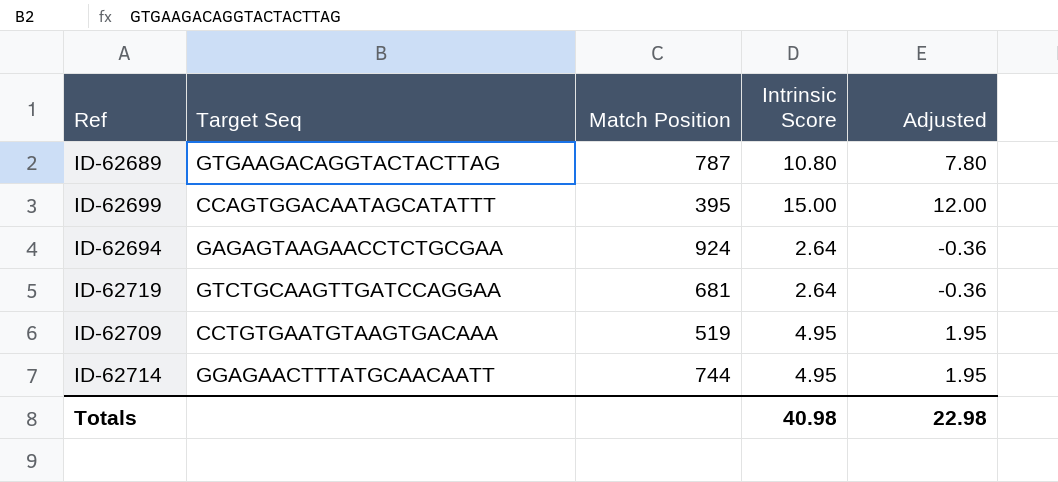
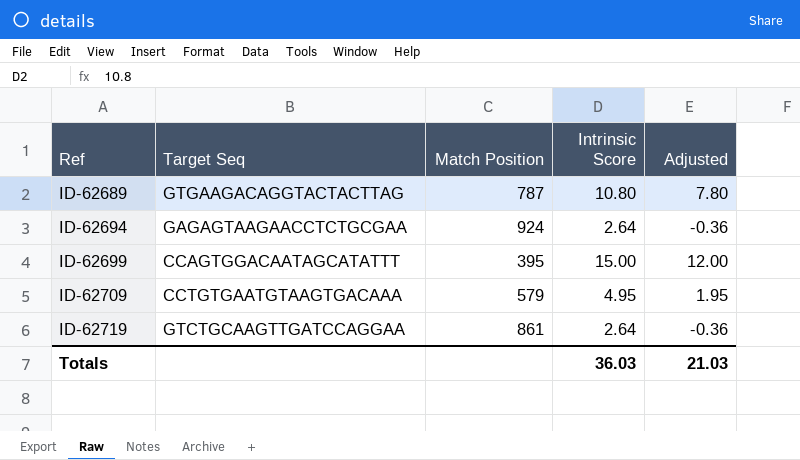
row order: none -> Ref ascending
row ID-62714: GGAGAACTTTATGCAACAATT | 744 | 4.95 | 1.95 -> none
ID-62709 | Match Position: 519 -> 579
ID-62719 | Match Position: 681 -> 861
Totals | Intrinsic Score: 40.98 -> 36.03
Totals | Adjusted: 22.98 -> 21.03

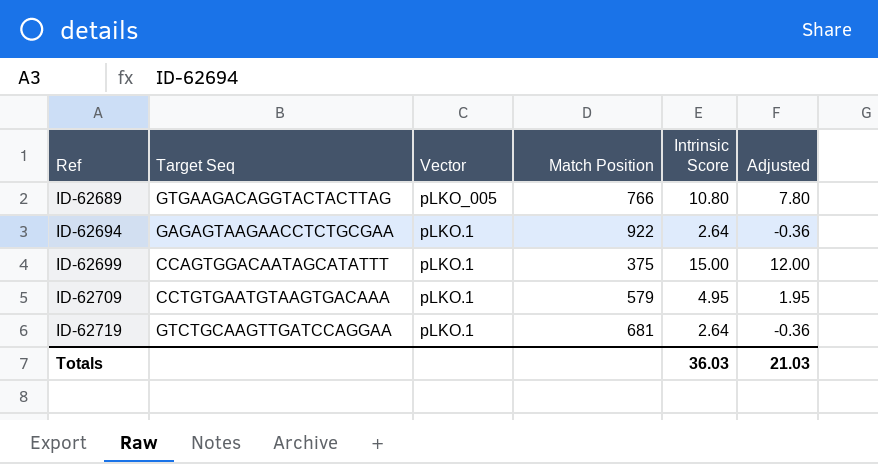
column Vector | position: none -> 3
ID-62689 | Match Position: 787 -> 766
ID-62694 | Match Position: 924 -> 922
ID-62699 | Match Position: 395 -> 375
ID-62719 | Match Position: 861 -> 681

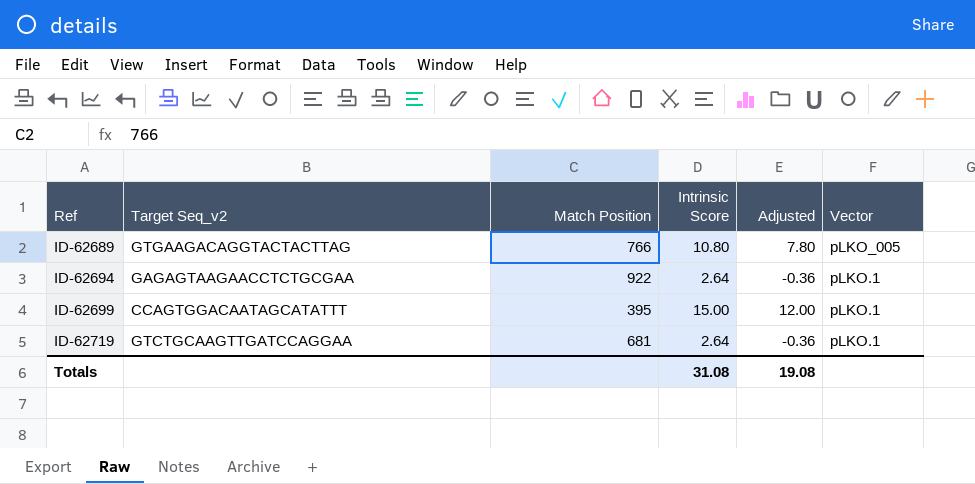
column name: Target Seq -> Target Seq_v2
column Vector | position: 3 -> 6
row ID-62709: CCTGTGAATGTAAGTGACAAA | pLKO.1 | 579 | 4.95 | 1.95 -> none
ID-62699 | Match Position: 375 -> 395
Totals | Intrinsic Score: 36.03 -> 31.08
Totals | Adjusted: 21.03 -> 19.08

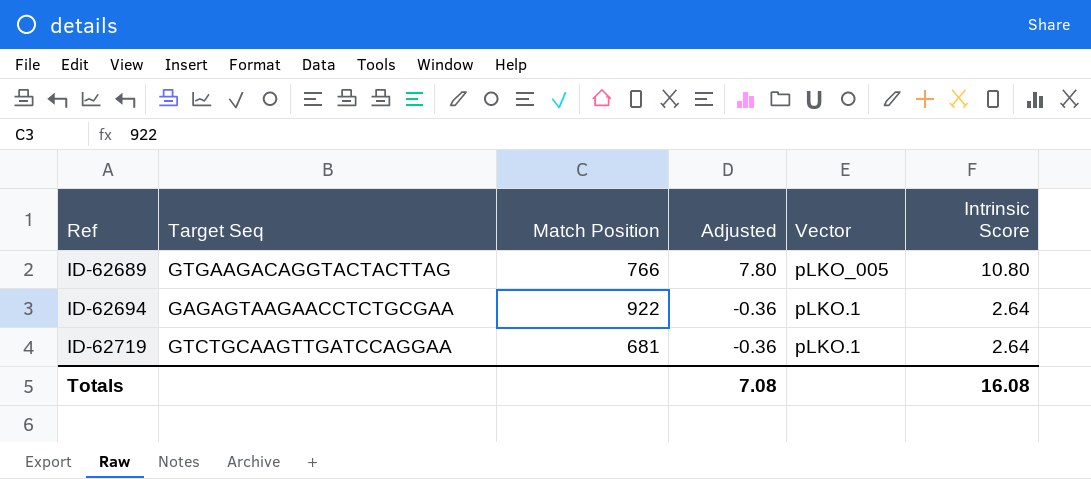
column name: Target Seq_v2 -> Target Seq
column Intrinsic Score | position: 4 -> 6
row ID-62699: CCAGTGGACAATAGCATATTT | 395 | 15.00 | 12.00 | pLKO.1 -> none
Totals | Adjusted: 19.08 -> 7.08
Totals | Intrinsic Score: 31.08 -> 16.08

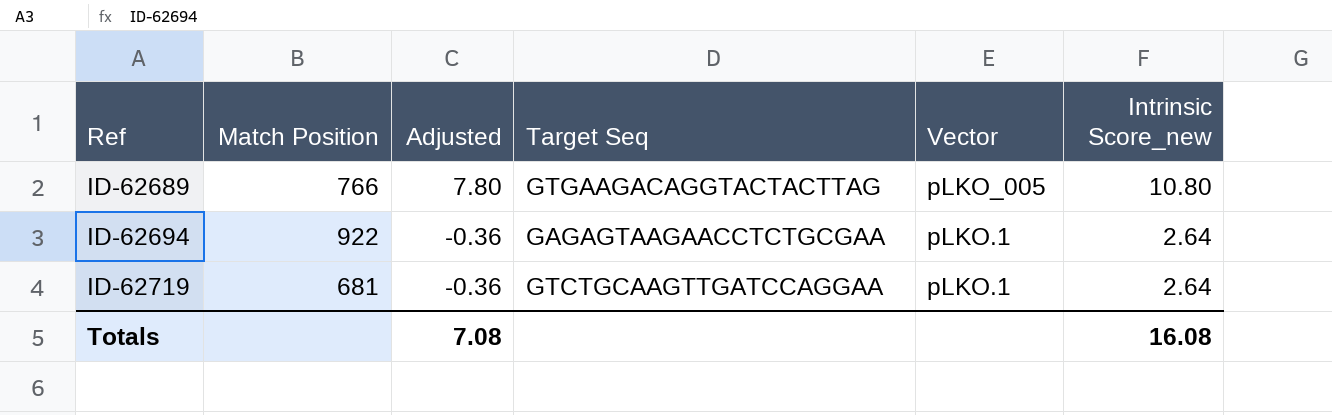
column Target Seq | position: 2 -> 4
column name: Intrinsic Score -> Intrinsic Score_new

